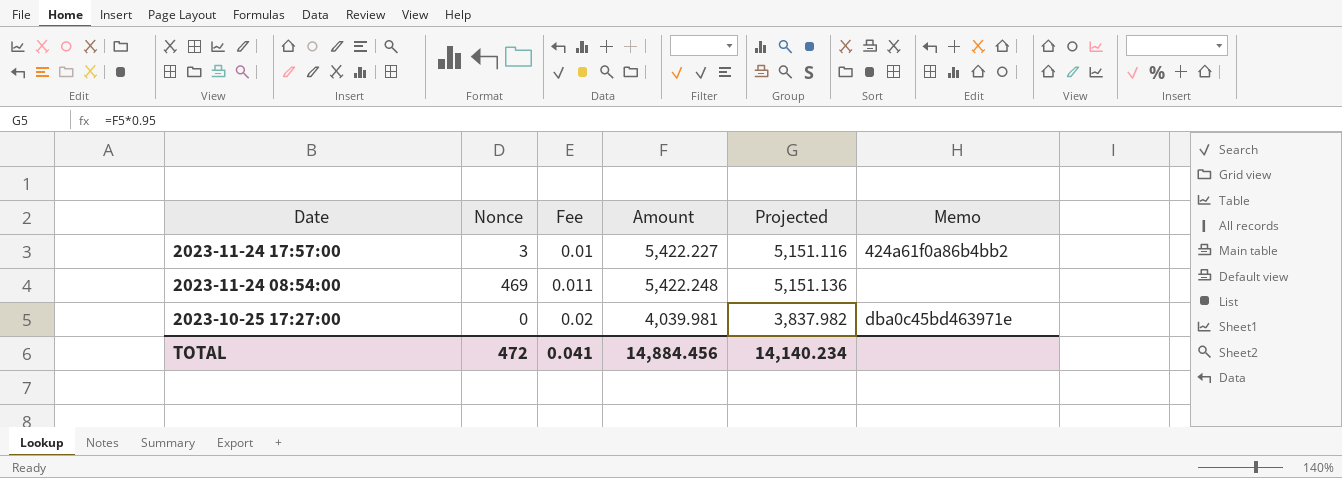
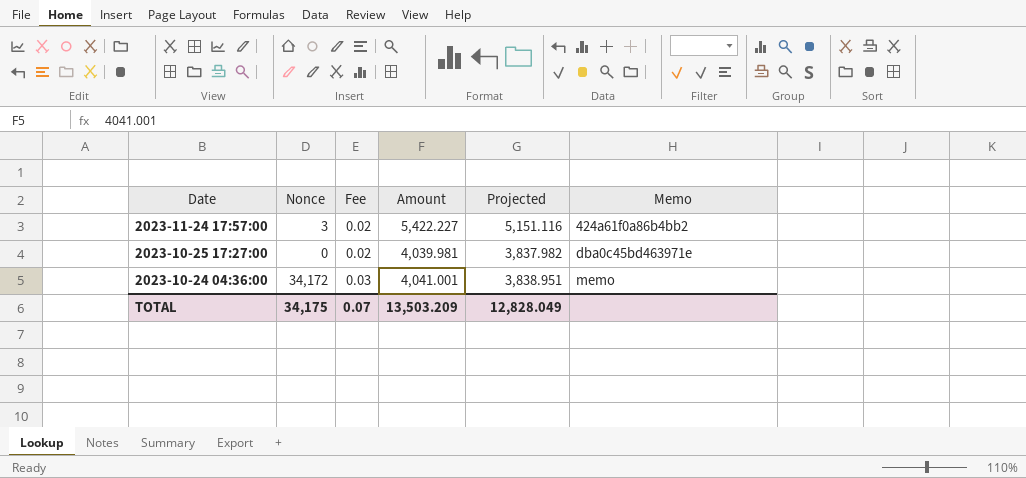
row 2023-11-24 08:54:00: 469 | 0.011 | 5,422.248 | 5,151.136 | none -> none
2023-11-24 17:57:00 | Fee: 0.01 -> 0.02
row 2023-10-24 04:36:00: none -> 34,172 | 0.03 | 4,041.001 | 3,838.951 | memo
TOTAL | Nonce: 472 -> 34,175
TOTAL | Fee: 0.041 -> 0.07
TOTAL | Amount: 14,884.456 -> 13,503.209
TOTAL | Projected: 14,140.234 -> 12,828.049

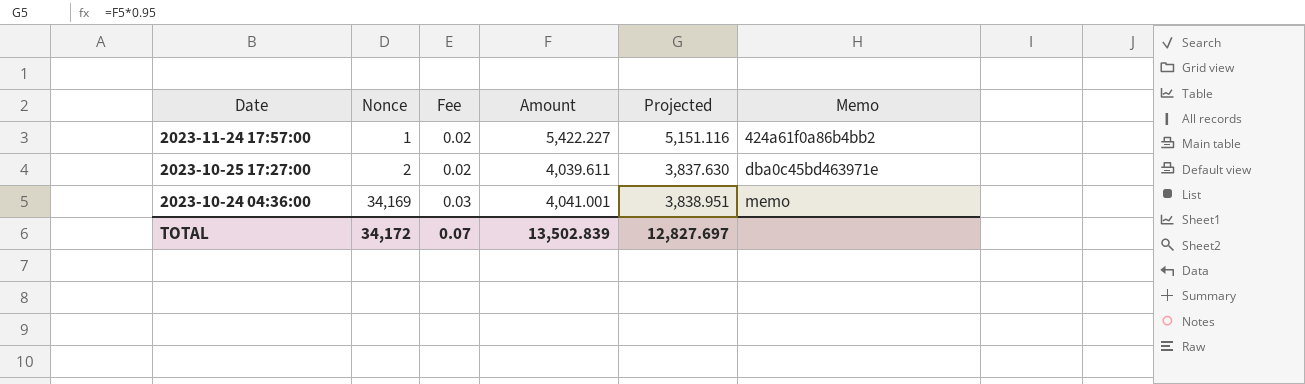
2023-11-24 17:57:00 | Nonce: 3 -> 1
2023-10-25 17:27:00 | Nonce: 0 -> 2
2023-10-25 17:27:00 | Amount: 4,039.981 -> 4,039.611
2023-10-25 17:27:00 | Projected: 3,837.982 -> 3,837.630
2023-10-24 04:36:00 | Nonce: 34,172 -> 34,169
TOTAL | Nonce: 34,175 -> 34,172
TOTAL | Amount: 13,503.209 -> 13,502.839
TOTAL | Projected: 12,828.049 -> 12,827.697

